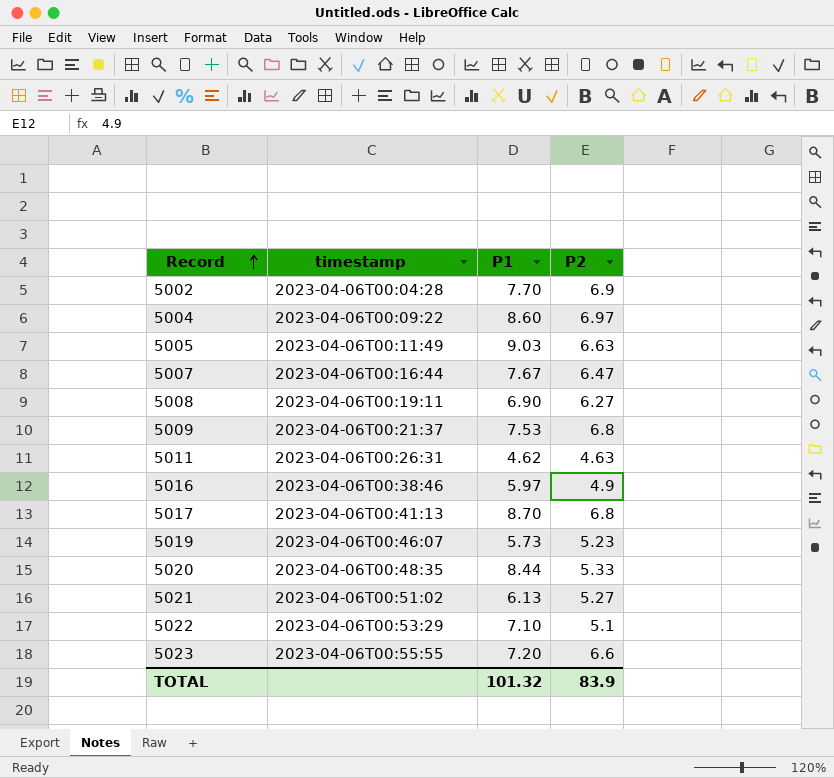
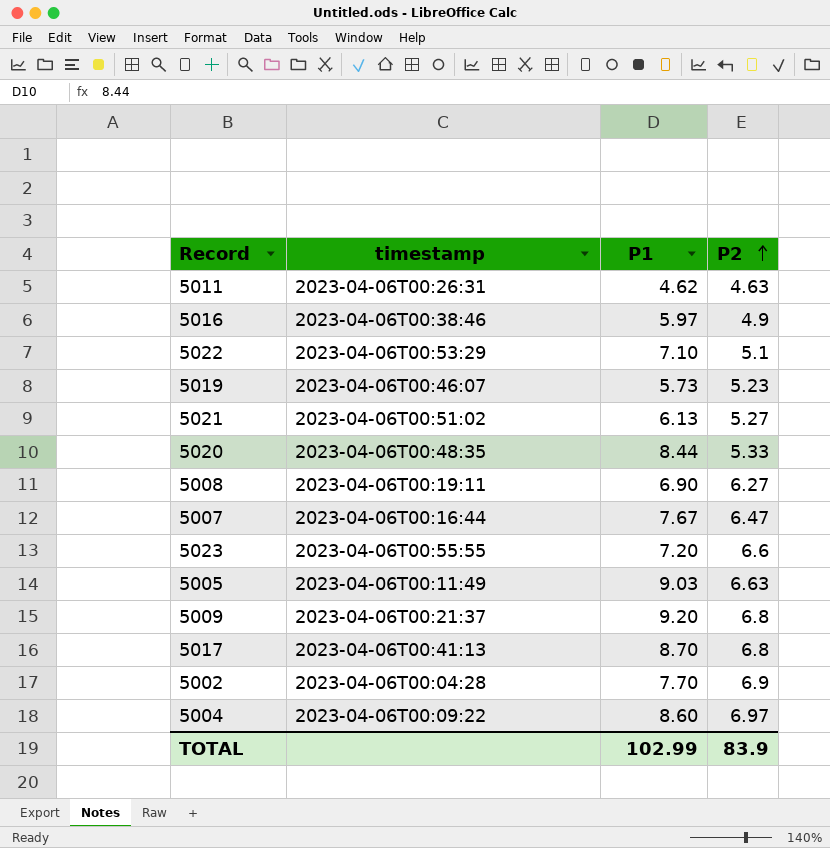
row order: Record ascending -> P2 ascending
5009 | P1: 7.53 -> 9.20
TOTAL | P1: 101.32 -> 102.99

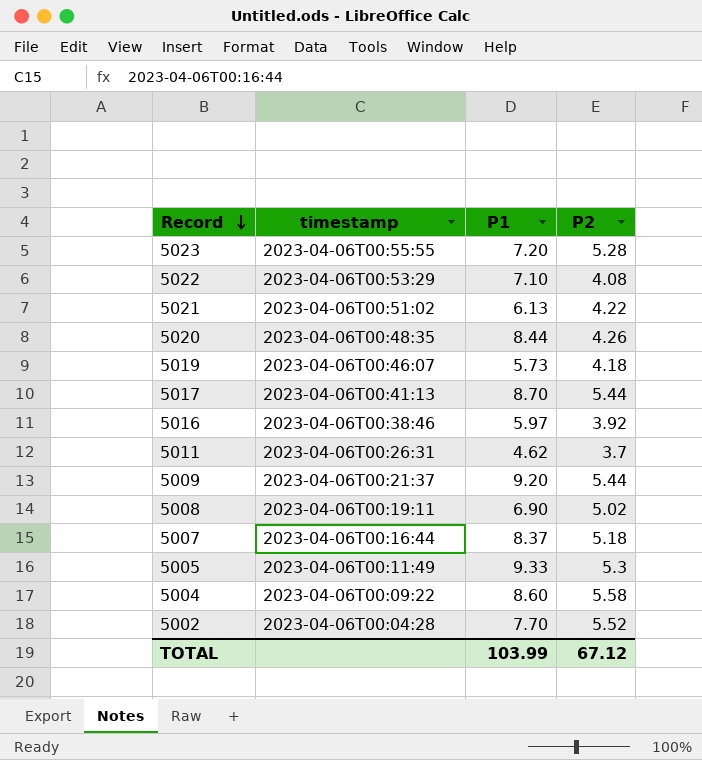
row order: P2 ascending -> Record descending
5023 | P2: 6.6 -> 5.28
5022 | P2: 5.1 -> 4.08
5021 | P2: 5.27 -> 4.22
5020 | P2: 5.33 -> 4.26
5019 | P2: 5.23 -> 4.18
5017 | P2: 6.8 -> 5.44
5016 | P2: 4.9 -> 3.92
5011 | P2: 4.63 -> 3.7
5009 | P2: 6.8 -> 5.44
5008 | P2: 6.27 -> 5.02
5007 | P1: 7.67 -> 8.37
5007 | P2: 6.47 -> 5.18
5005 | P1: 9.03 -> 9.33
5005 | P2: 6.63 -> 5.3
5004 | P2: 6.97 -> 5.58
5002 | P2: 6.9 -> 5.52
TOTAL | P1: 102.99 -> 103.99
TOTAL | P2: 83.9 -> 67.12

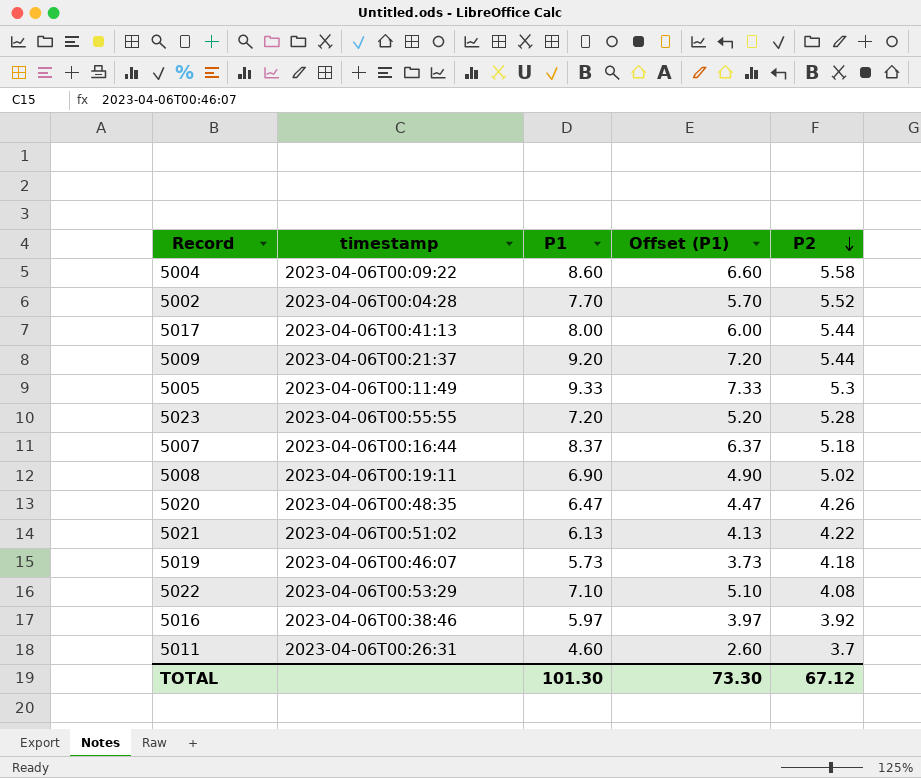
row order: Record descending -> P2 descending
column Offset (P1) | formula: none -> [P1] - 2
5017 | P1: 8.70 -> 8.00
5020 | P1: 8.44 -> 6.47
5011 | P1: 4.62 -> 4.60
TOTAL | P1: 103.99 -> 101.30

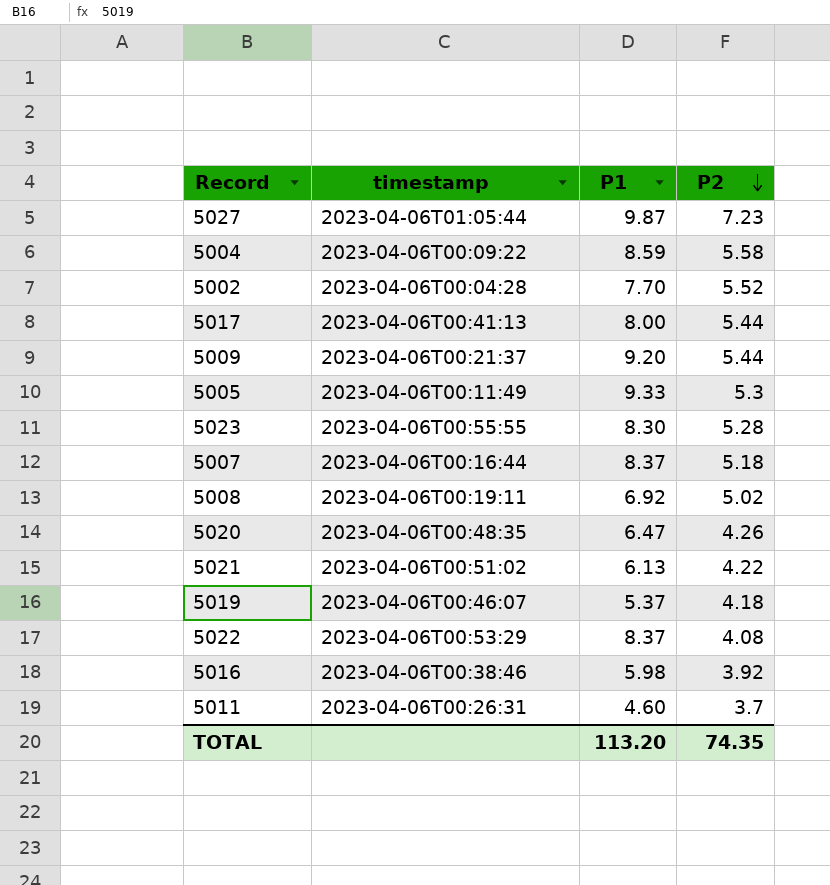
column Offset (P1) | formula: [P1] - 2 -> none
row 5027: none -> 2023-04-06T01:05:44 | 9.87 | 7.23
5004 | P1: 8.60 -> 8.59
5023 | P1: 7.20 -> 8.30
5008 | P1: 6.90 -> 6.92
5019 | P1: 5.73 -> 5.37
5022 | P1: 7.10 -> 8.37
5016 | P1: 5.97 -> 5.98
TOTAL | P1: 101.30 -> 113.20
TOTAL | P2: 67.12 -> 74.35

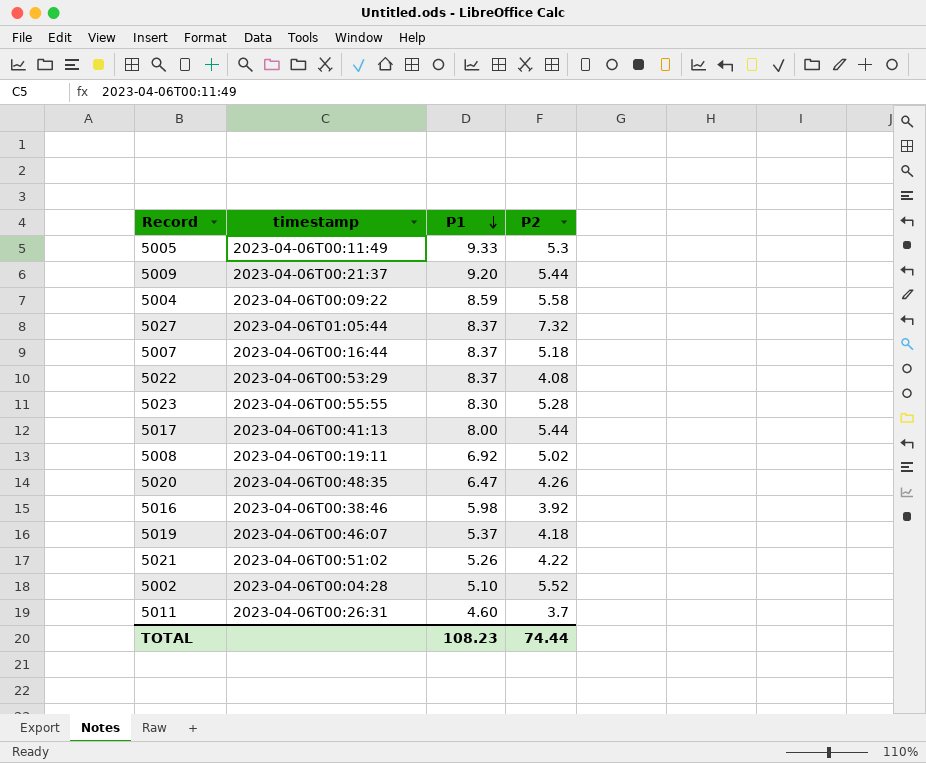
row order: P2 descending -> P1 descending
5027 | P1: 9.87 -> 8.37
5027 | P2: 7.23 -> 7.32
5021 | P1: 6.13 -> 5.26
5002 | P1: 7.70 -> 5.10
TOTAL | P1: 113.20 -> 108.23
TOTAL | P2: 74.35 -> 74.44

